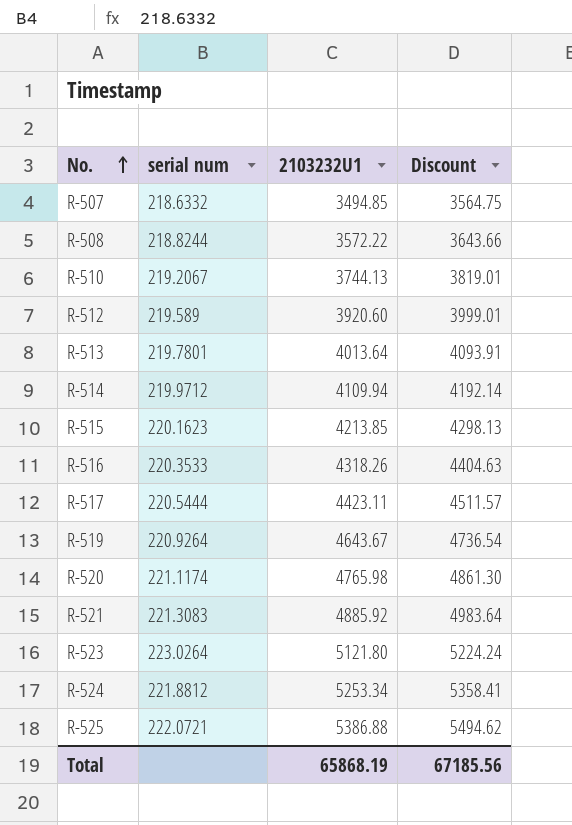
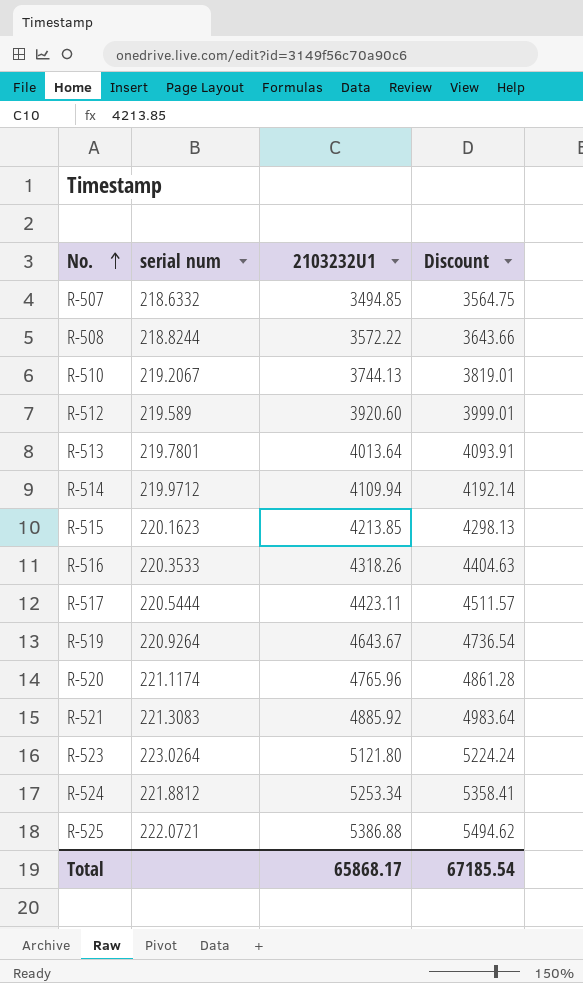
R-520 | 2103232U1: 4765.98 -> 4765.96
R-520 | Discount: 4861.30 -> 4861.28
Total | 2103232U1: 65868.19 -> 65868.17
Total | Discount: 67185.56 -> 67185.54

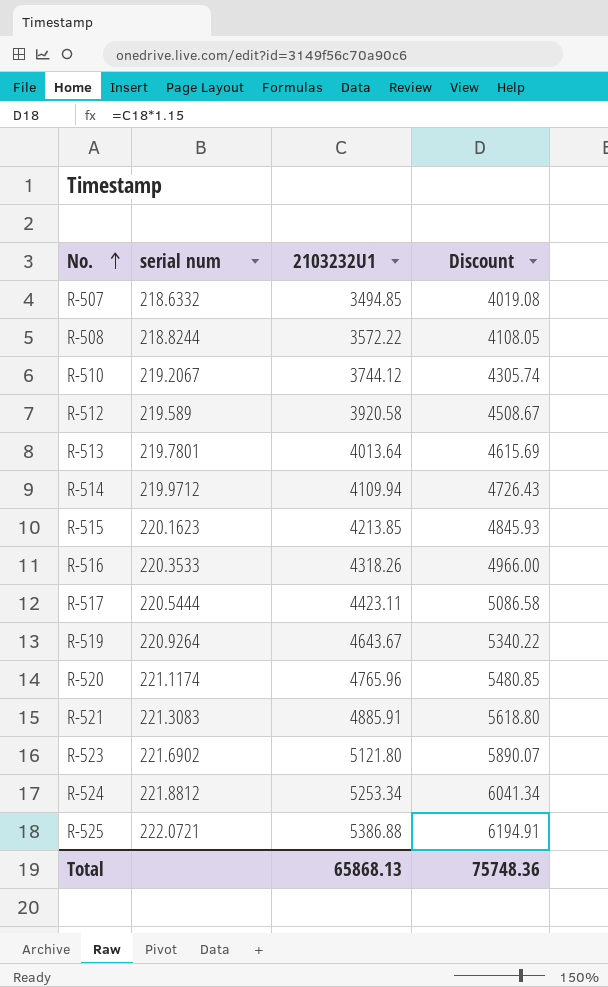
column Discount | formula: [2103232U1] * 1.02 -> [2103232U1] * 1.15
R-510 | 2103232U1: 3744.13 -> 3744.12
R-512 | 2103232U1: 3920.60 -> 3920.58
R-521 | 2103232U1: 4885.92 -> 4885.91
R-523 | serial num: 223.0264 -> 221.6902
Total | 2103232U1: 65868.17 -> 65868.13
Total | Discount: 67185.54 -> 75748.36

